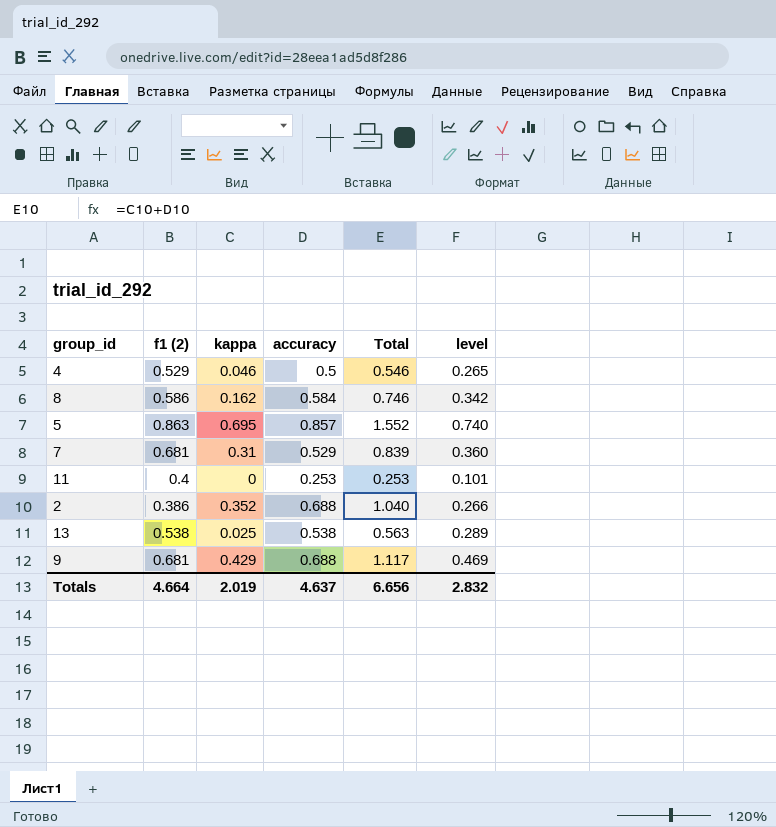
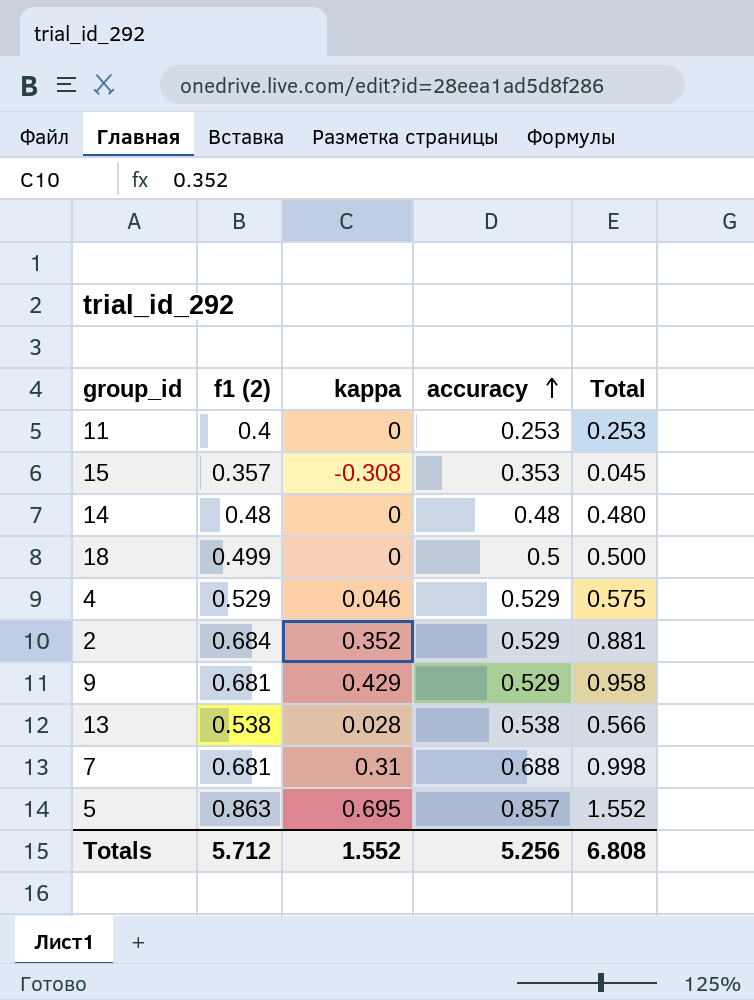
row order: none -> accuracy ascending
column level | formula: [f1 (2)] * [accuracy] -> none
row 8: 0.586 | 0.162 | 0.584 | 0.746 | 0.342 -> none
row 15: none -> 0.357 | -0.308 | 0.353 | 0.045
row 14: none -> 0.48 | 0 | 0.48 | 0.480
row 18: none -> 0.499 | 0 | 0.5 | 0.500
4 | accuracy: 0.5 -> 0.529
4 | Total: 0.546 -> 0.575
2 | f1 (2): 0.386 -> 0.684
2 | accuracy: 0.688 -> 0.529
2 | Total: 1.040 -> 0.881
9 | accuracy: 0.688 -> 0.529
9 | Total: 1.117 -> 0.958
13 | kappa: 0.025 -> 0.028
13 | Total: 0.563 -> 0.566
7 | accuracy: 0.529 -> 0.688
7 | Total: 0.839 -> 0.998
Totals | f1 (2): 4.664 -> 5.712
Totals | kappa: 2.019 -> 1.552
Totals | accuracy: 4.637 -> 5.256
Totals | Total: 6.656 -> 6.808

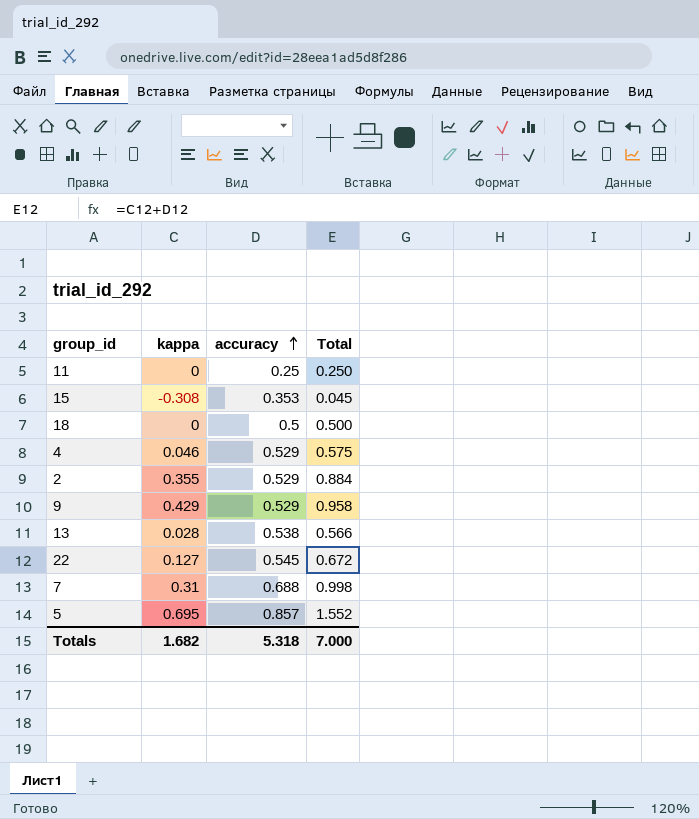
column f1 (2) | position: 2 -> none
row 14: 0.48 | 0 | 0.48 | 0.480 -> none
11 | accuracy: 0.253 -> 0.25
11 | Total: 0.253 -> 0.250
2 | kappa: 0.352 -> 0.355
2 | Total: 0.881 -> 0.884
row 22: none -> 0.127 | 0.545 | 0.672
Totals | kappa: 1.552 -> 1.682
Totals | accuracy: 5.256 -> 5.318
Totals | Total: 6.808 -> 7.000

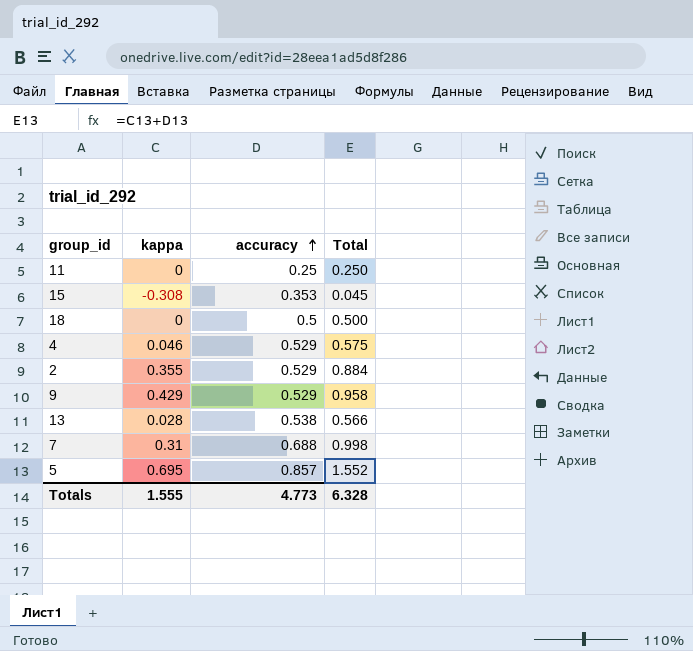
row 22: 0.127 | 0.545 | 0.672 -> none
Totals | kappa: 1.682 -> 1.555
Totals | accuracy: 5.318 -> 4.773
Totals | Total: 7.000 -> 6.328

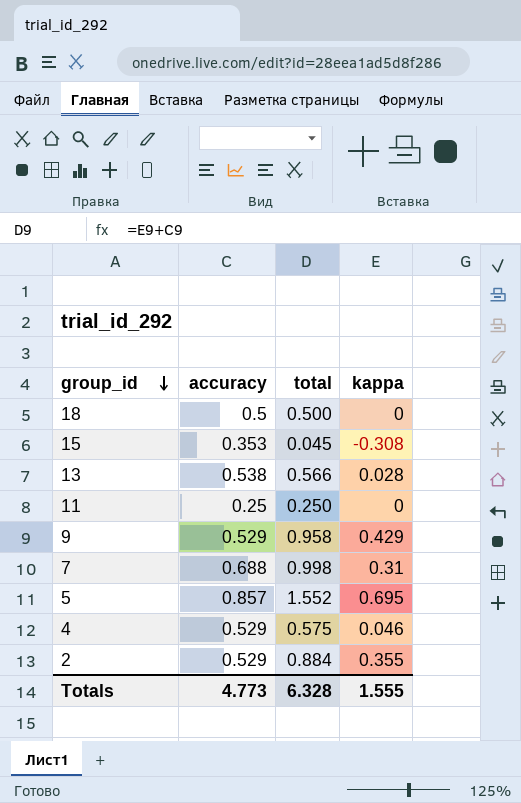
row order: accuracy ascending -> group_id descending
column name: Total -> total
column kappa | position: 2 -> 4

